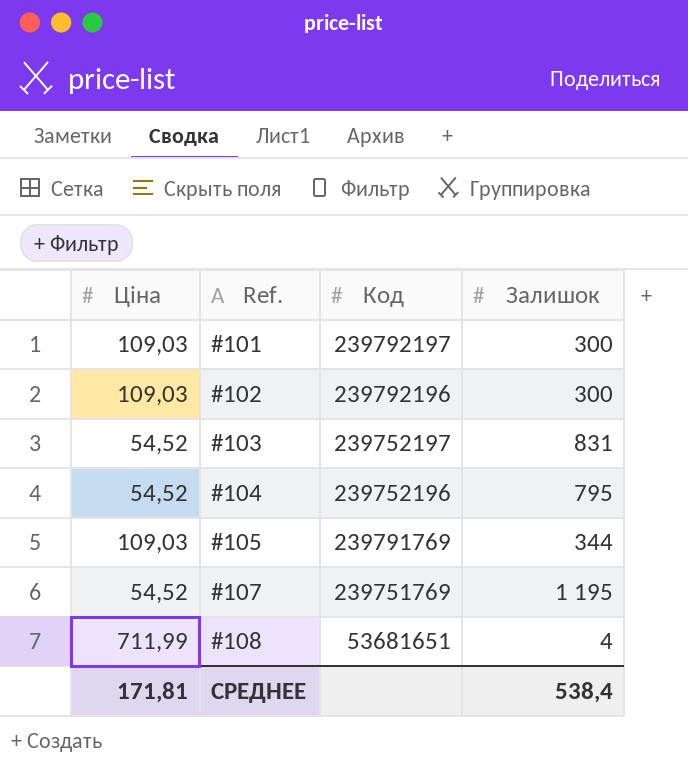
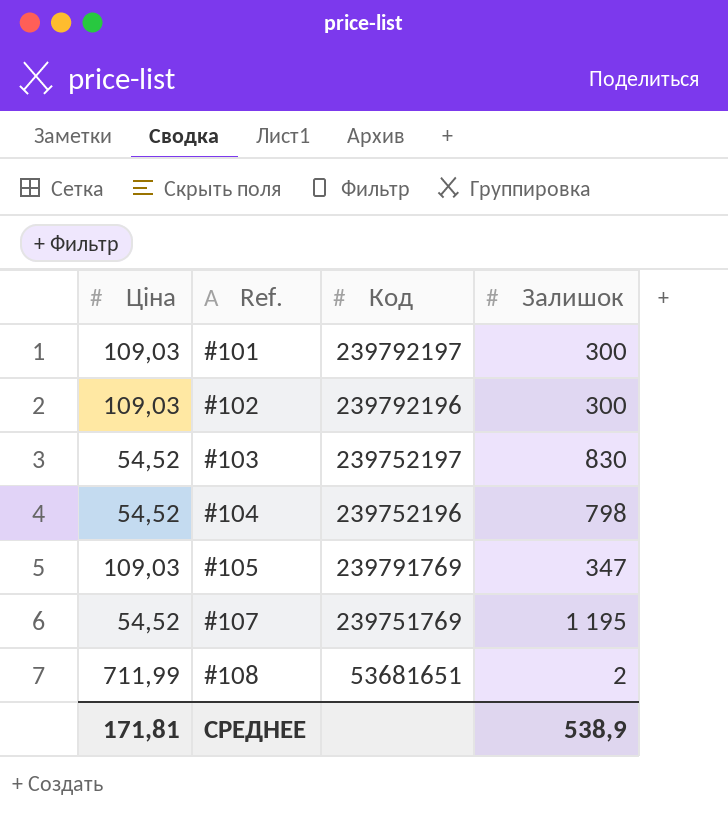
#103 | Залишок: 831 -> 830
#104 | Залишок: 795 -> 798
#105 | Залишок: 344 -> 347
#108 | Залишок: 4 -> 2
СРЕДНЕЕ | Залишок: 538,4 -> 538,9

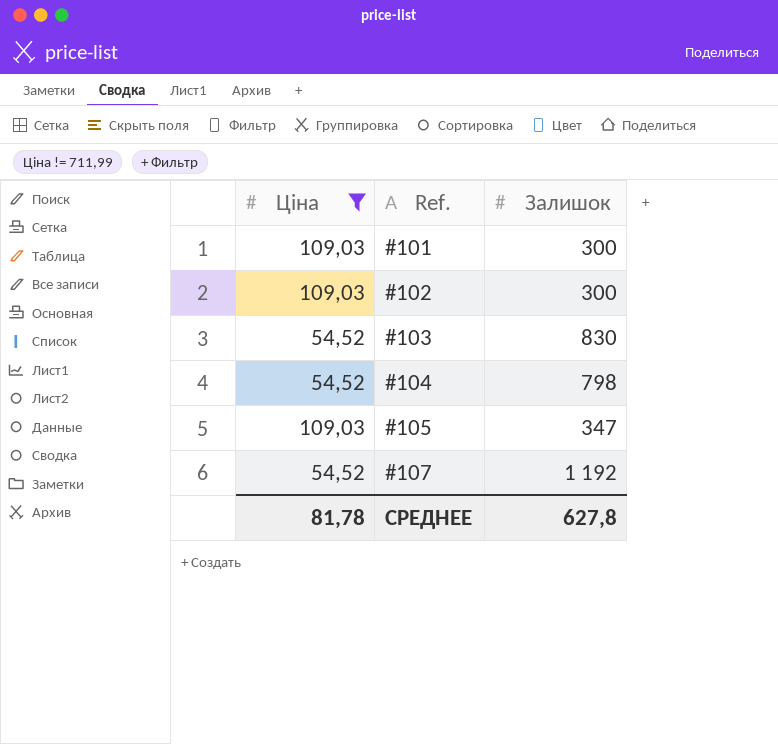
filter: none -> Ціна != 711,99
column Код | position: 3 -> none
#107 | Залишок: 1 195 -> 1 192
СРЕДНЕЕ | Ціна: 171,81 -> 81,78
СРЕДНЕЕ | Залишок: 538,9 -> 627,8

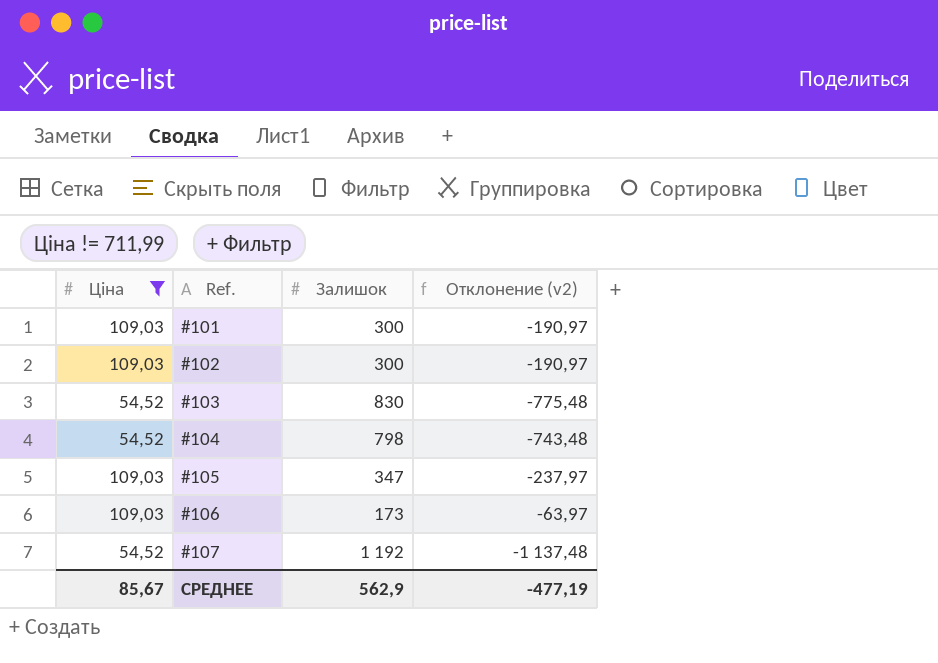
column Отклонение (v2) | formula: none -> [Ціна] - [Залишок]
row #106: none -> 109,03 | 173 | -63,97
СРЕДНЕЕ | Ціна: 81,78 -> 85,67
СРЕДНЕЕ | Залишок: 627,8 -> 562,9

